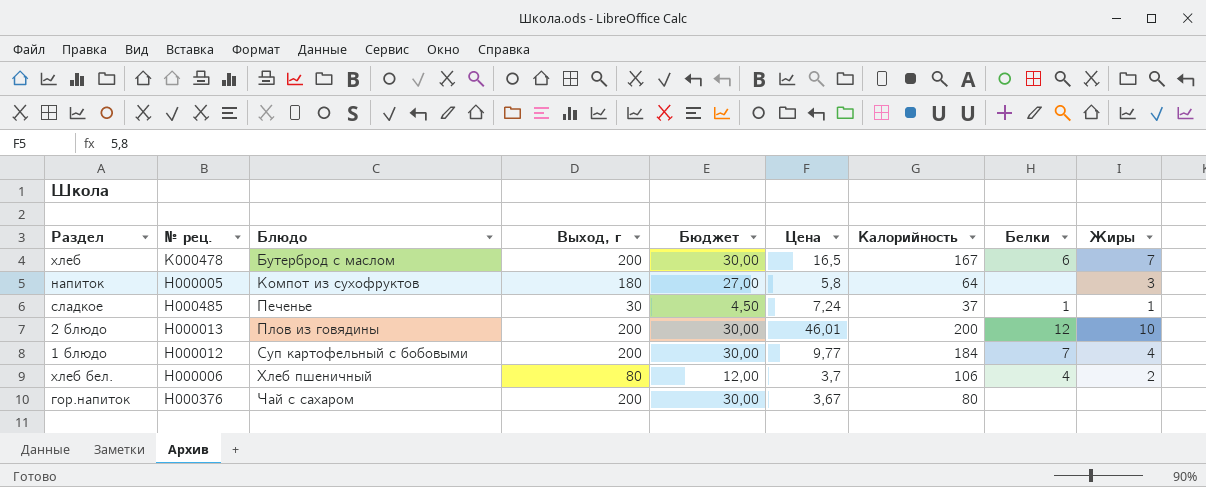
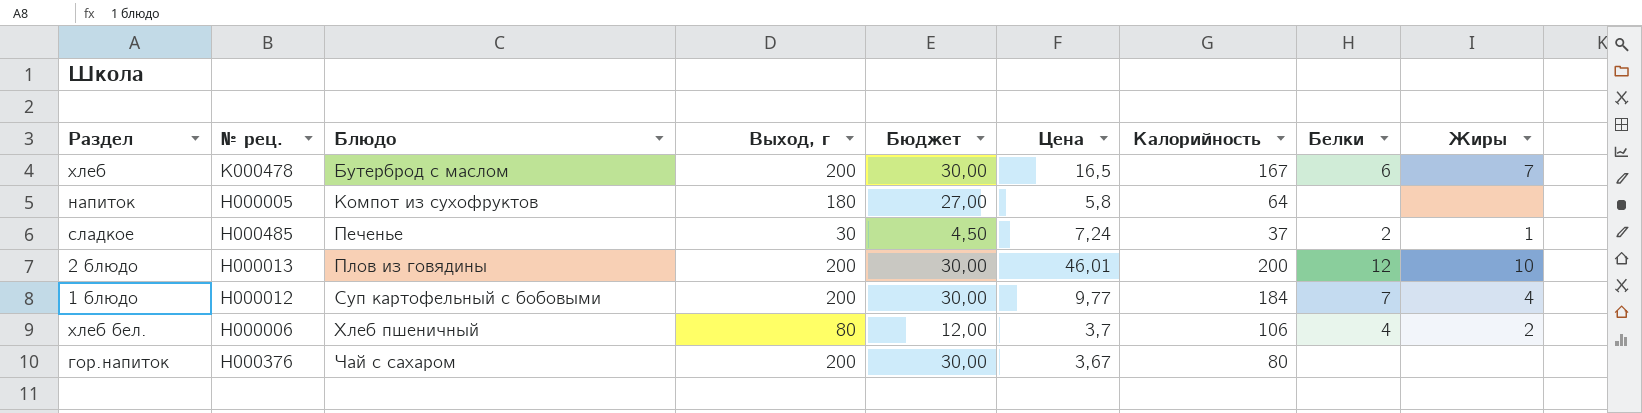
напиток | Жиры: 3 -> none
сладкое | Белки: 1 -> 2

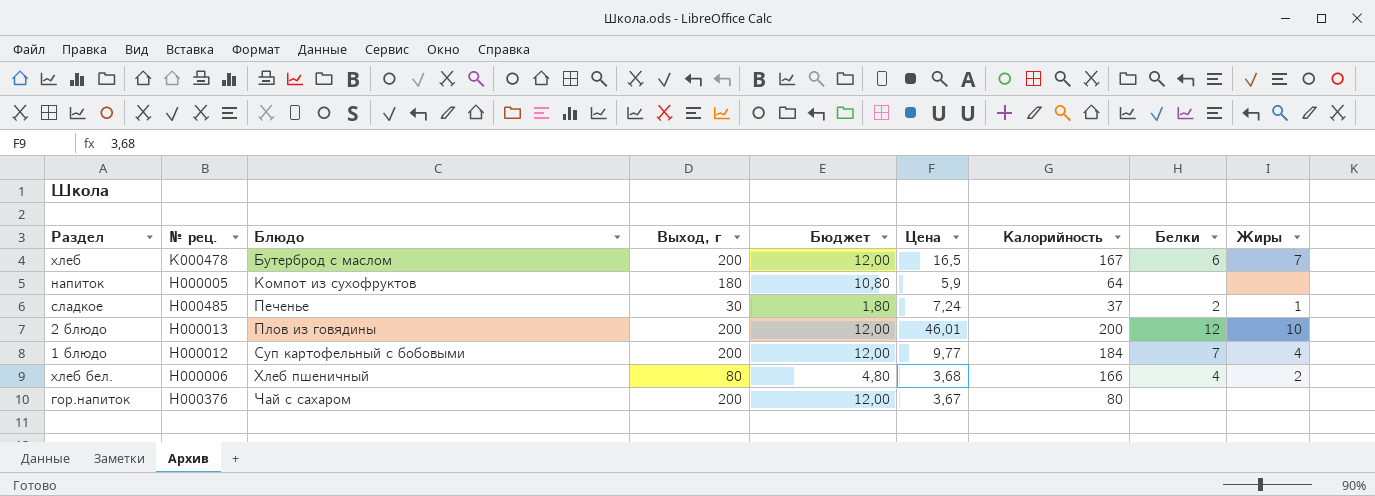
column Бюджет | formula: [Выход, г] * 0,15 -> [Выход, г] * 0,06
напиток | Цена: 5,8 -> 5,9
хлеб бел. | Цена: 3,7 -> 3,68
хлеб бел. | Калорийность: 106 -> 166

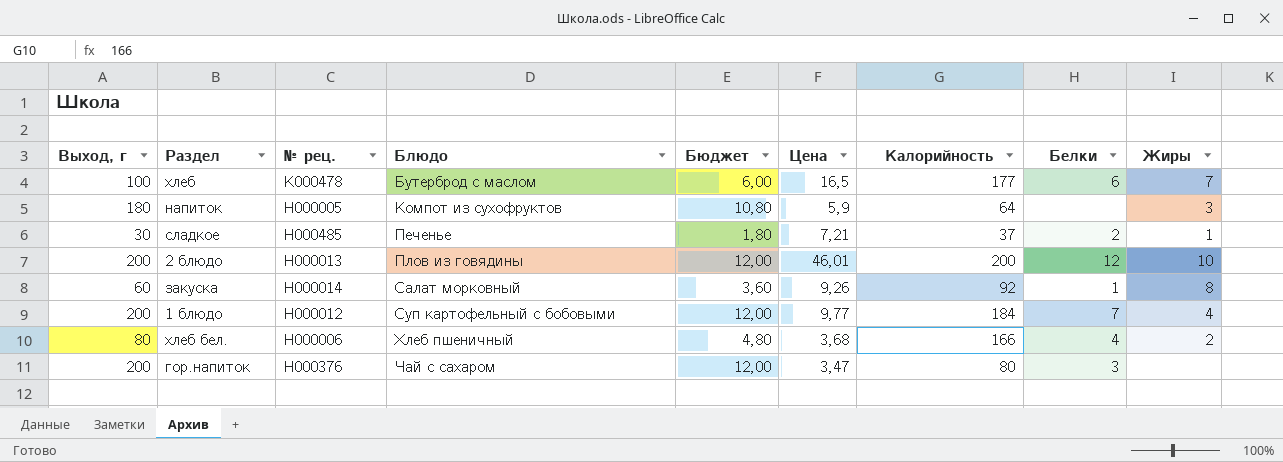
column Выход, г | position: 4 -> 1
хлеб | Выход, г: 200 -> 100
хлеб | Бюджет: 12,00 -> 6,00
хлеб | Калорийность: 167 -> 177
напиток | Жиры: none -> 3
сладкое | Цена: 7,24 -> 7,21
row закуска: none -> 60 | Н000014 | Салат морковный | 3,60 | 9,26 | 92 | 1 | 8
гор.напиток | Цена: 3,67 -> 3,47
гор.напиток | Белки: none -> 3

